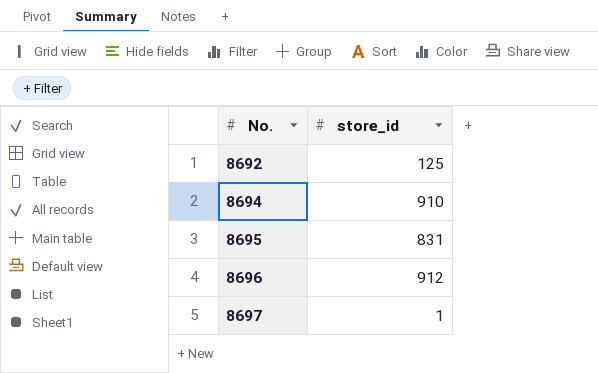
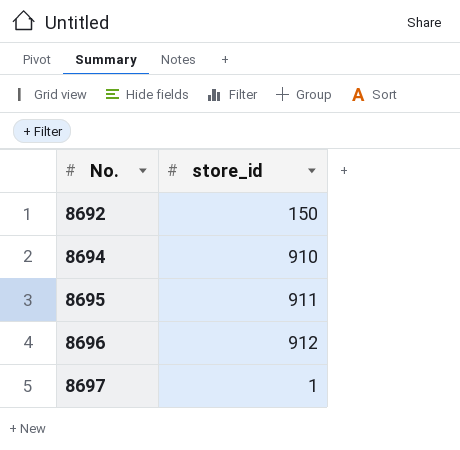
8692 | store_id: 125 -> 150
8695 | store_id: 831 -> 911

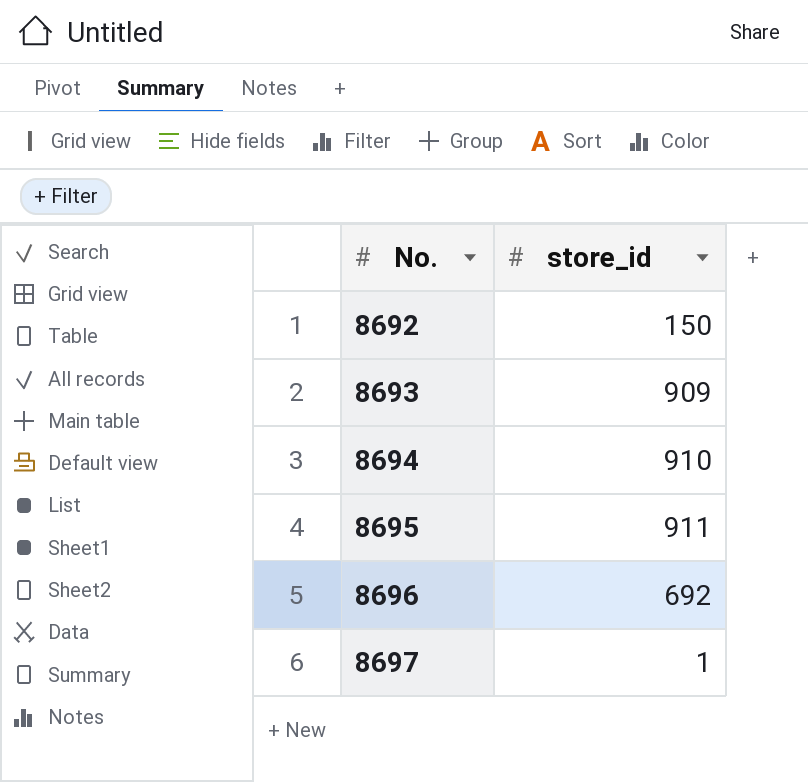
row 8693: none -> 909
8696 | store_id: 912 -> 692

